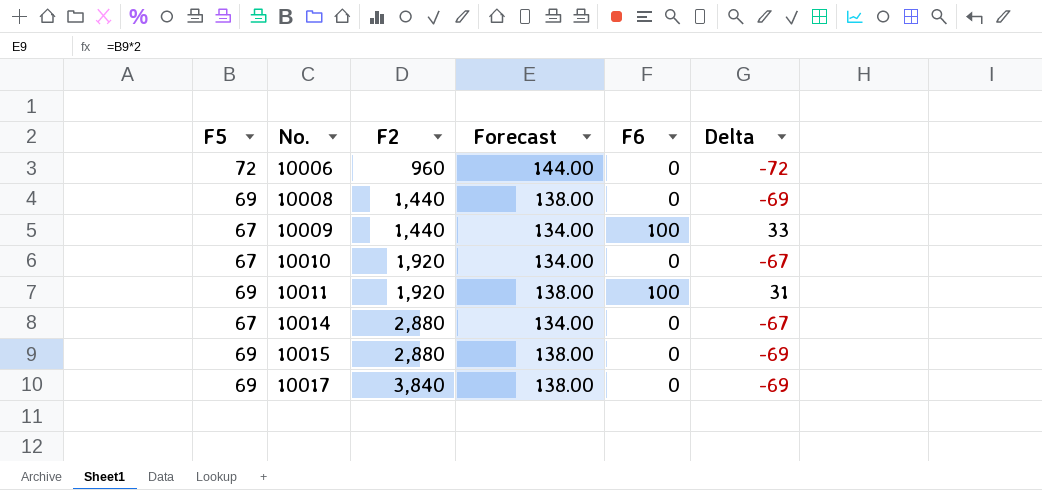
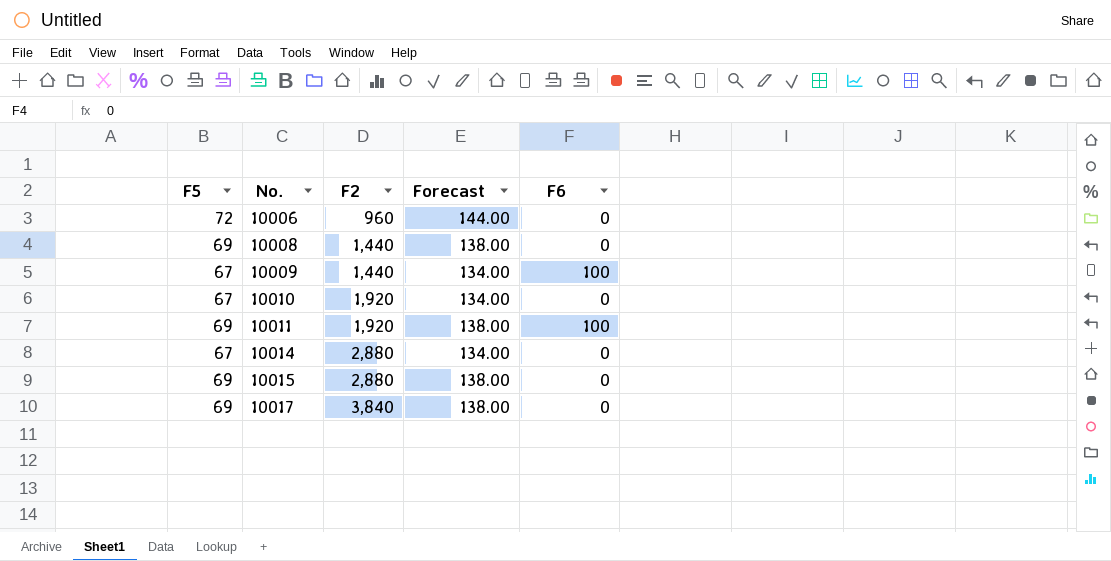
column Delta | formula: [F6] - [F5] -> none

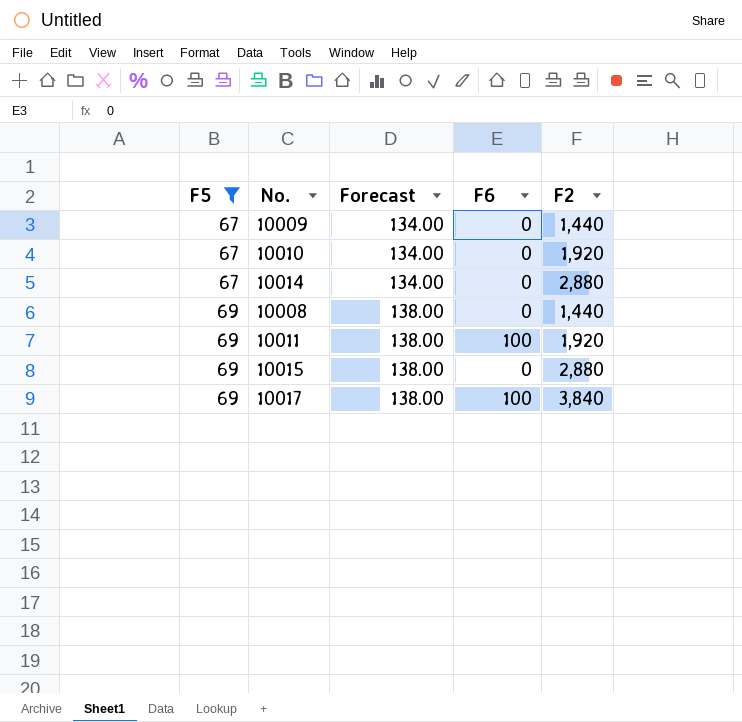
filter: none -> F5 != 72
row order: No. ascending -> F5 ascending
column F2 | position: 3 -> 5
10009 | F6: 100 -> 0
10017 | F6: 0 -> 100

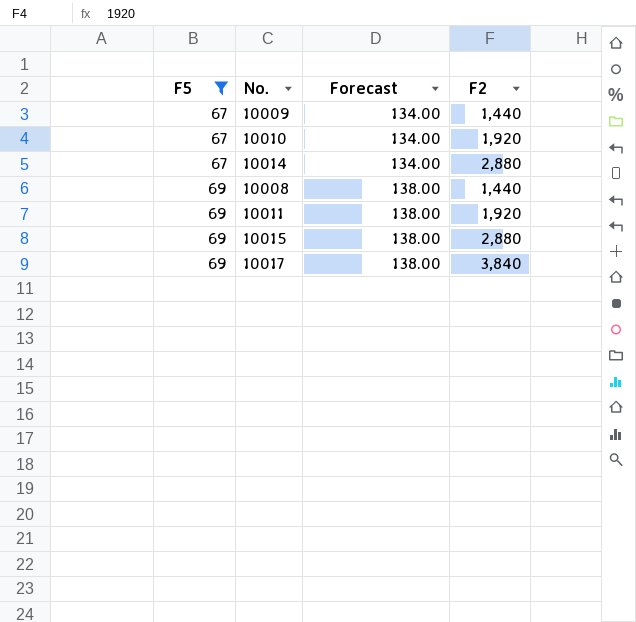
column F6 | position: 4 -> none

